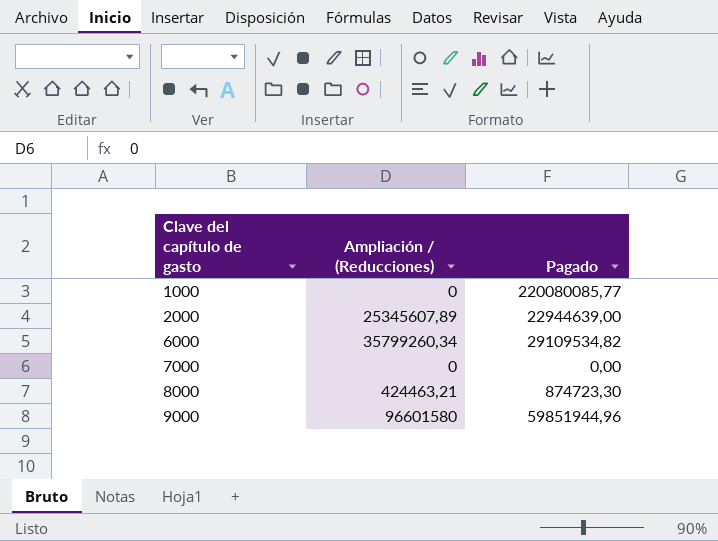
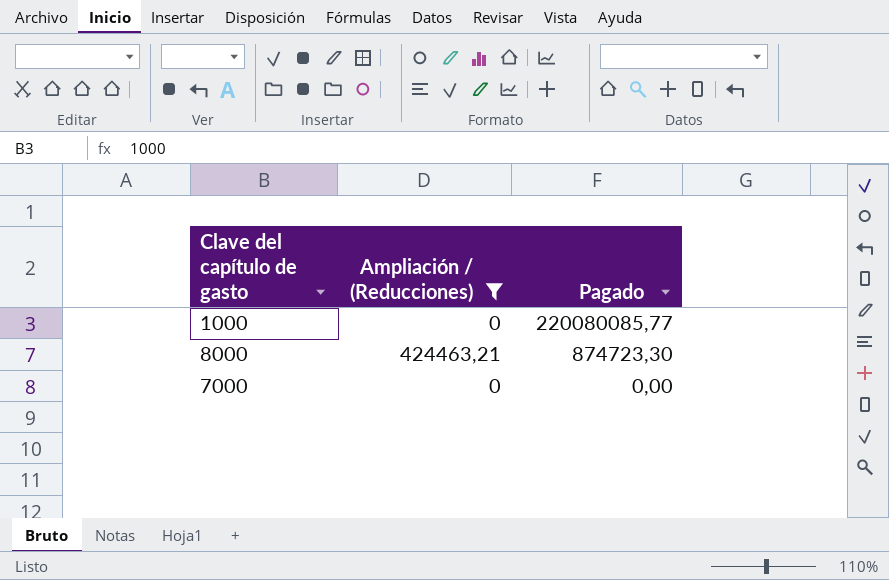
filter: none -> Ampliación / (Reducciones) <= 424463,21
row order: Clave del capítulo de gasto ascending -> Pagado descending

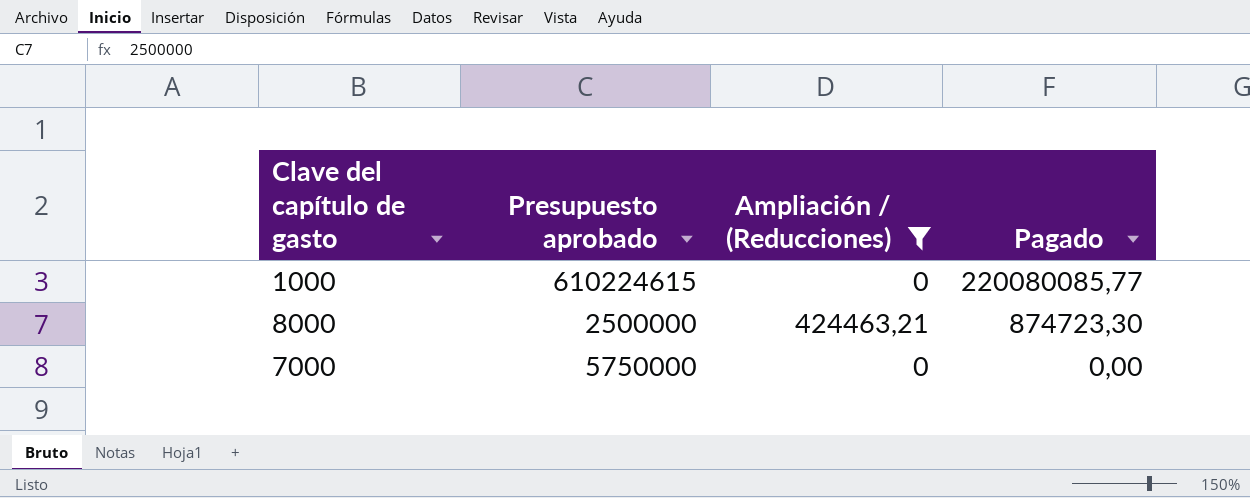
column Presupuesto aprobado | position: none -> 2

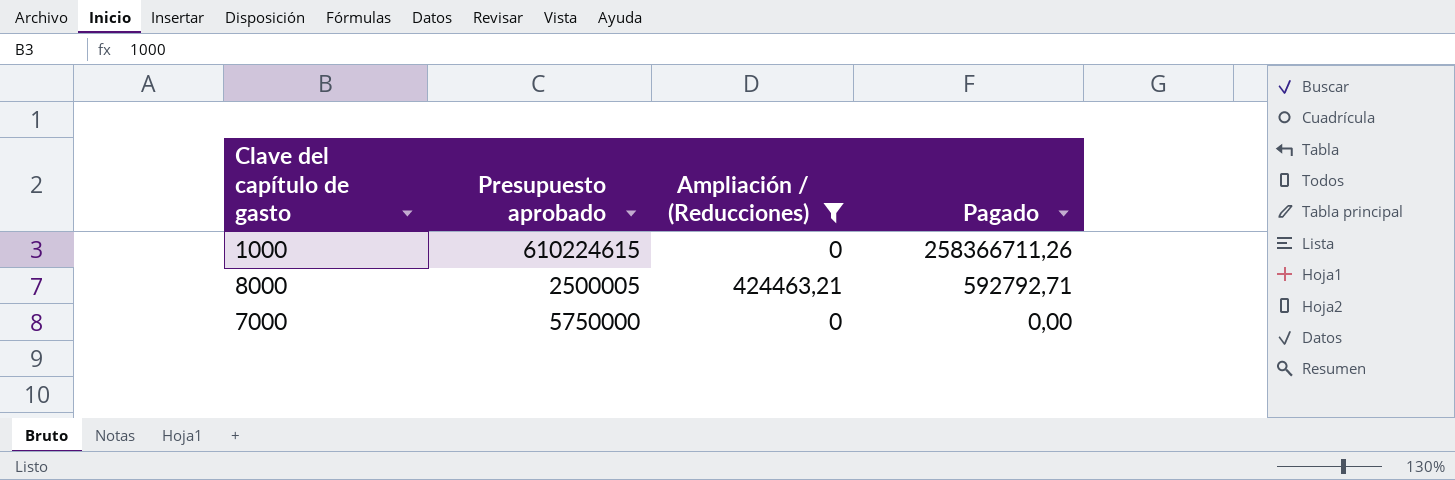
1000 | Pagado: 220080085,77 -> 258366711,26
8000 | Presupuesto aprobado: 2500000 -> 2500005
8000 | Pagado: 874723,30 -> 592792,71

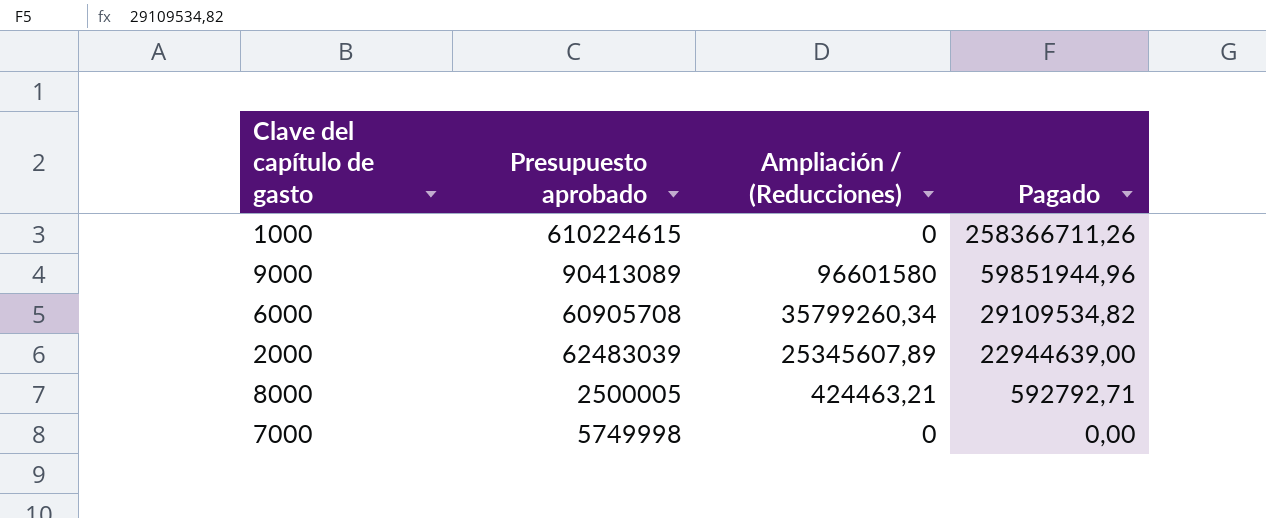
filter: Ampliación / (Reducciones) <= 424463,21 -> none
7000 | Presupuesto aprobado: 5750000 -> 5749998

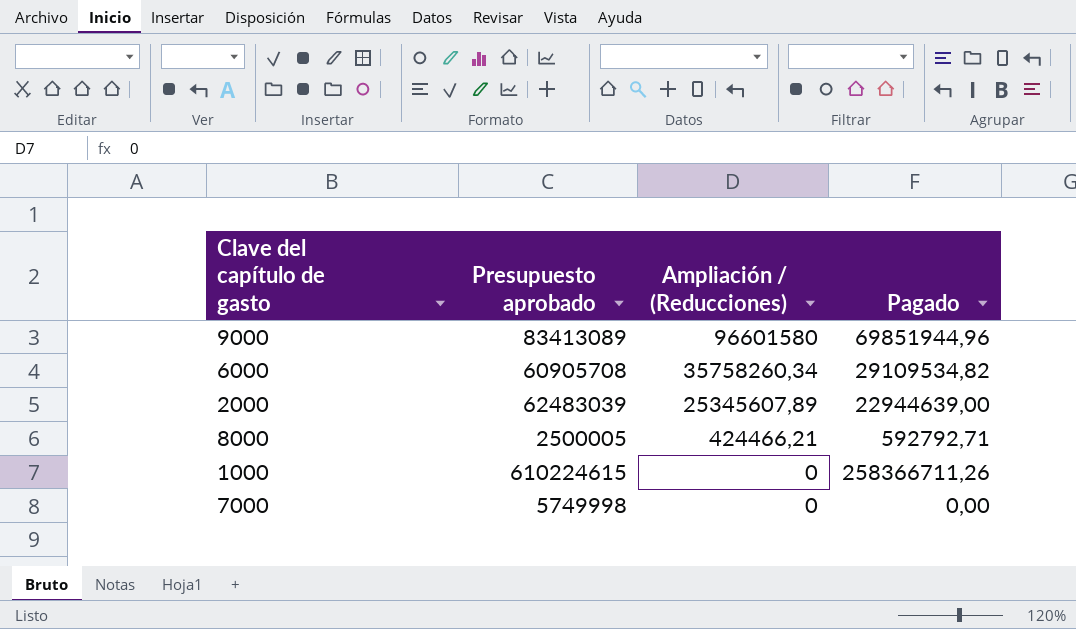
row order: Pagado descending -> Ampliación / (Reducciones) descending
9000 | Presupuesto aprobado: 90413089 -> 83413089
9000 | Pagado: 59851944,96 -> 69851944,96
6000 | Ampliación / (Reducciones): 35799260,34 -> 35758260,34
8000 | Ampliación / (Reducciones): 424463,21 -> 424466,21

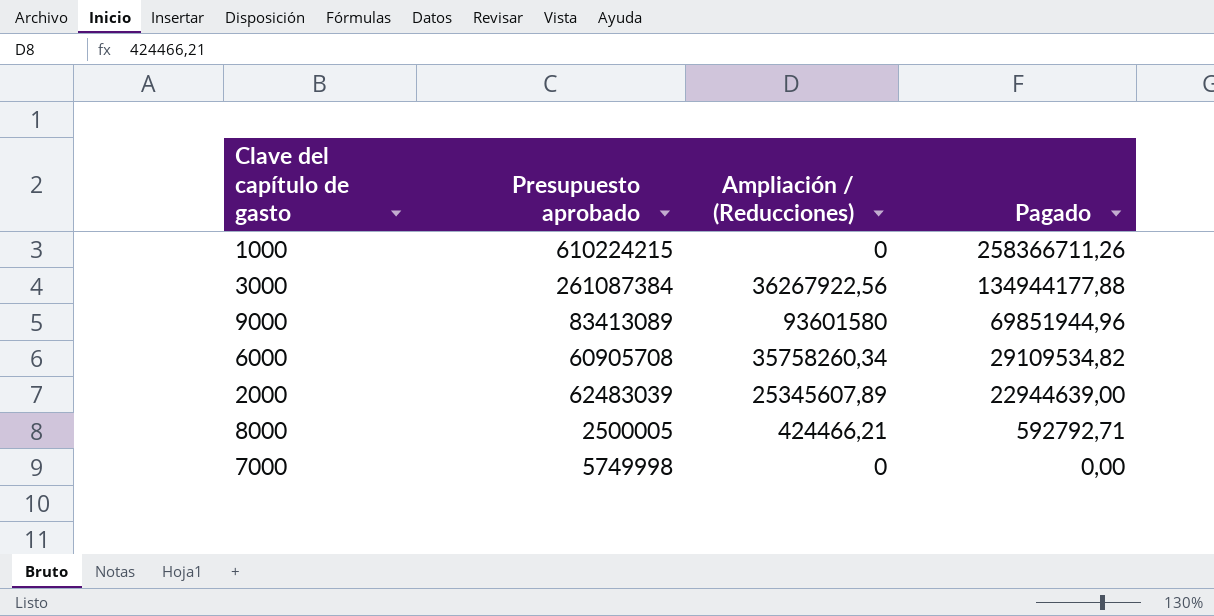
row order: Ampliación / (Reducciones) descending -> Pagado descending
1000 | Presupuesto aprobado: 610224615 -> 610224215
row 3000: none -> 261087384 | 36267922,56 | 134944177,88
9000 | Ampliación / (Reducciones): 96601580 -> 93601580

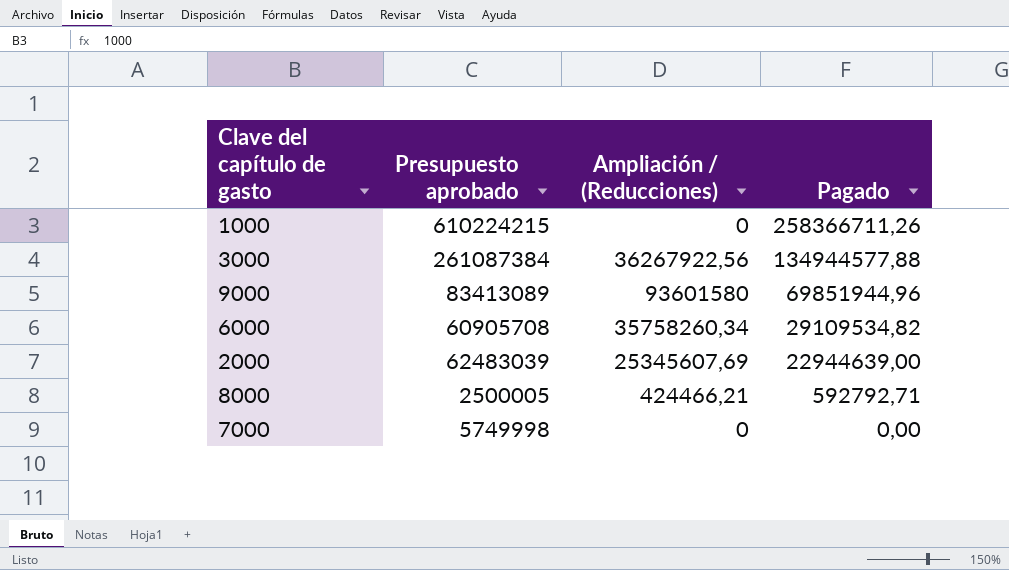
3000 | Pagado: 134944177,88 -> 134944577,88
2000 | Ampliación / (Reducciones): 25345607,89 -> 25345607,69

